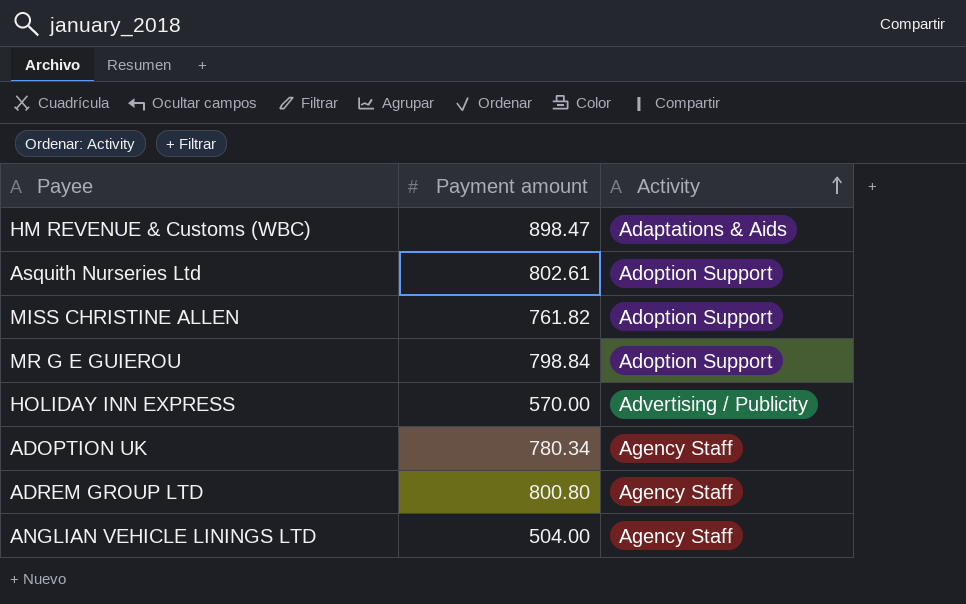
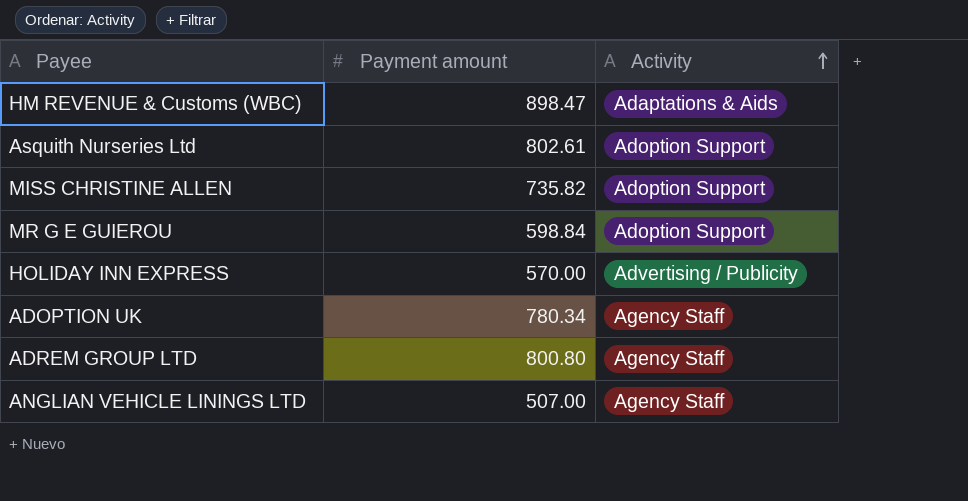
MISS CHRISTINE ALLEN | Payment amount: 761.82 -> 735.82
MR G E GUIEROU | Payment amount: 798.84 -> 598.84
ANGLIAN VEHICLE LININGS LTD | Payment amount: 504.00 -> 507.00

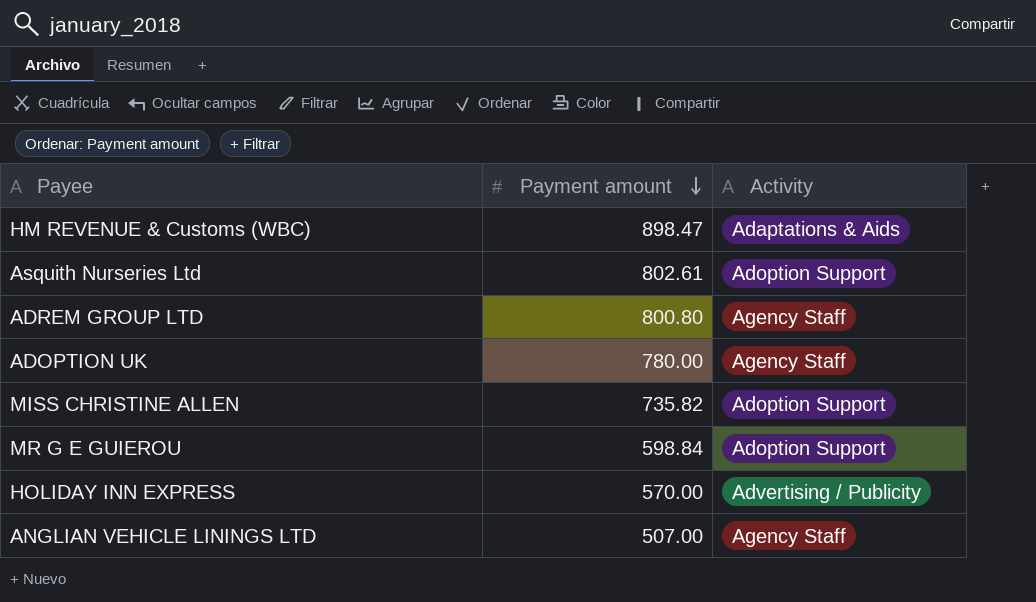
row order: Activity ascending -> Payment amount descending
ADOPTION UK | Payment amount: 780.34 -> 780.00

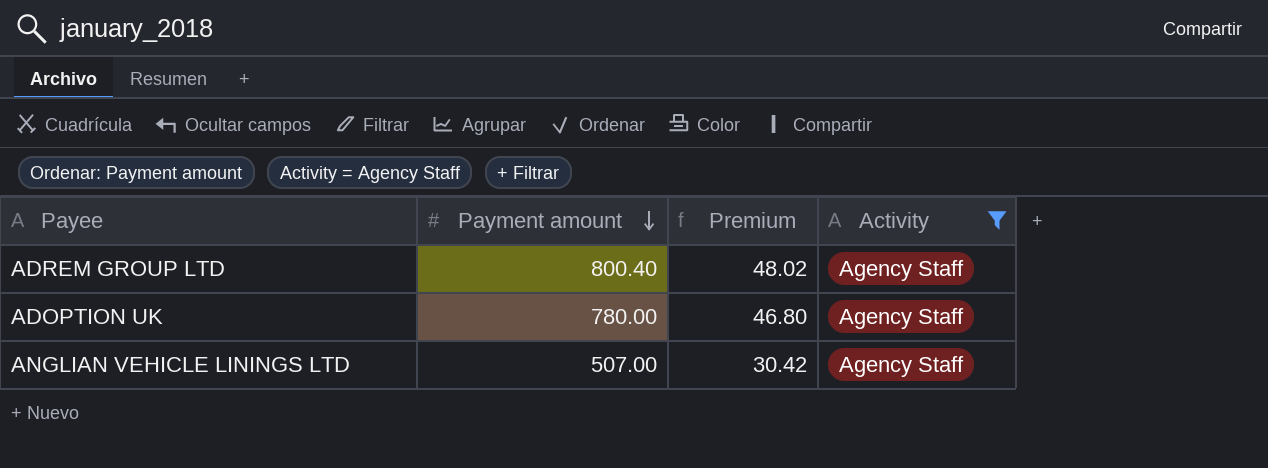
filter: none -> Activity = Agency Staff
column Premium | formula: none -> [Payment amount] * 0.06
ADREM GROUP LTD | Payment amount: 800.80 -> 800.40

